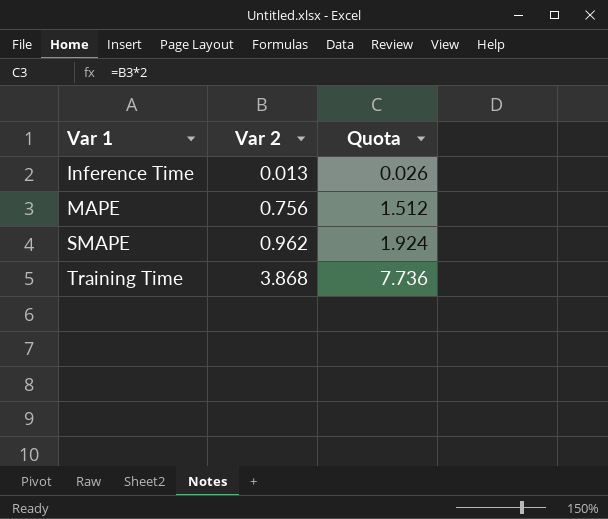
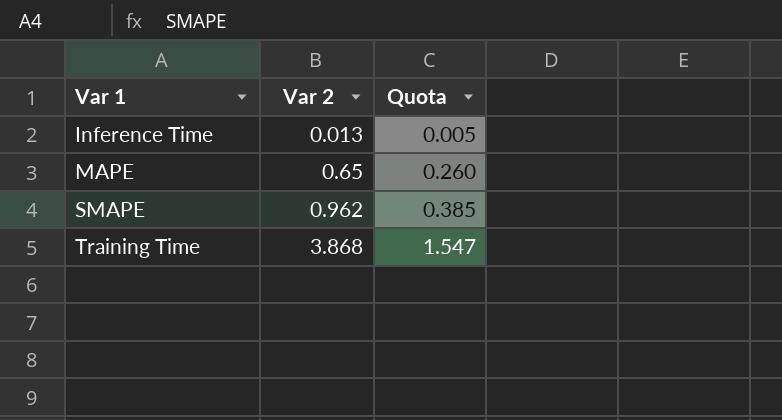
column Quota | formula: [Var 2] * 2 -> [Var 2] * 0.4
MAPE | Var 2: 0.756 -> 0.65

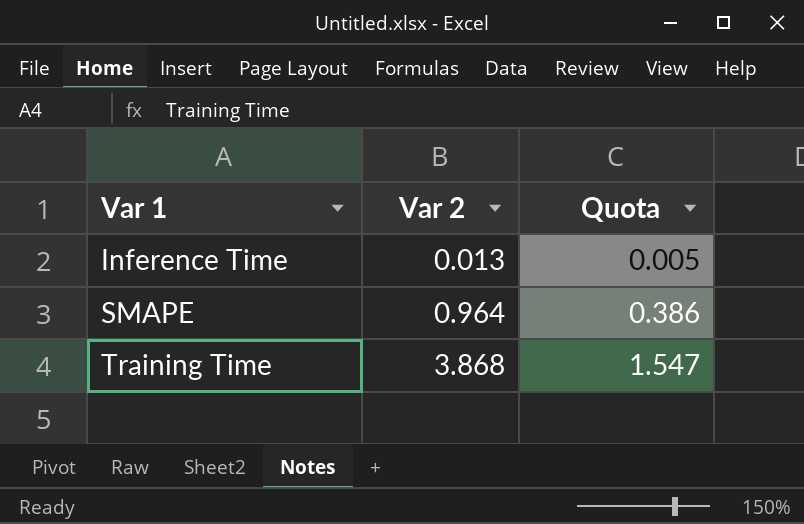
row MAPE: 0.65 | 0.260 -> none
SMAPE | Var 2: 0.962 -> 0.964
SMAPE | Quota: 0.385 -> 0.386

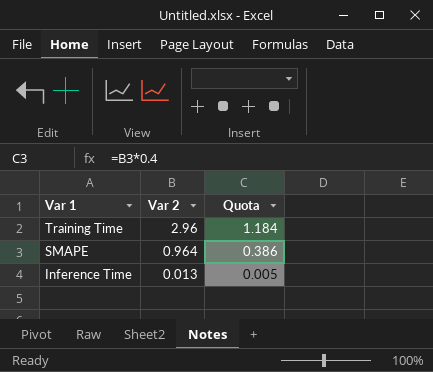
row order: Var 1 ascending -> Var 1 descending
Training Time | Var 2: 3.868 -> 2.96
Training Time | Quota: 1.547 -> 1.184

